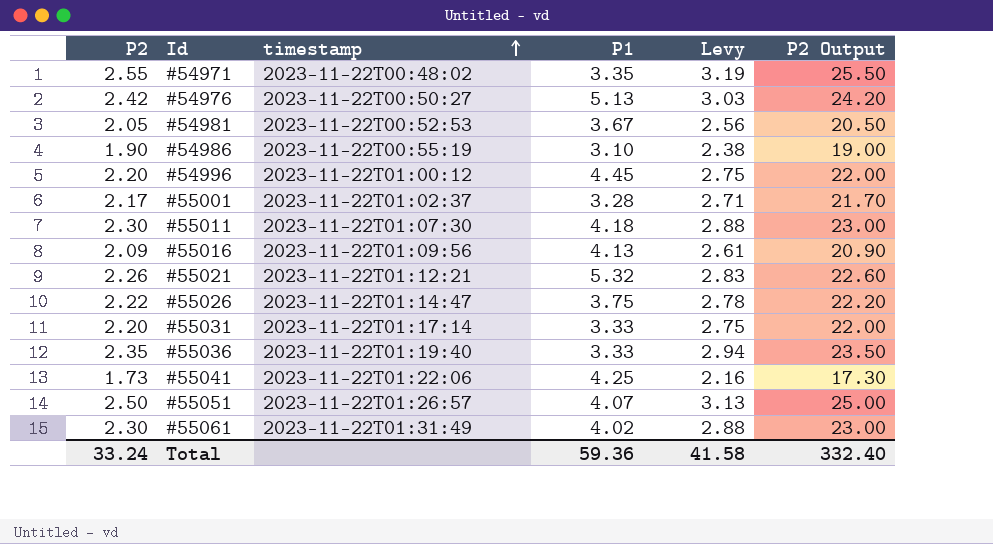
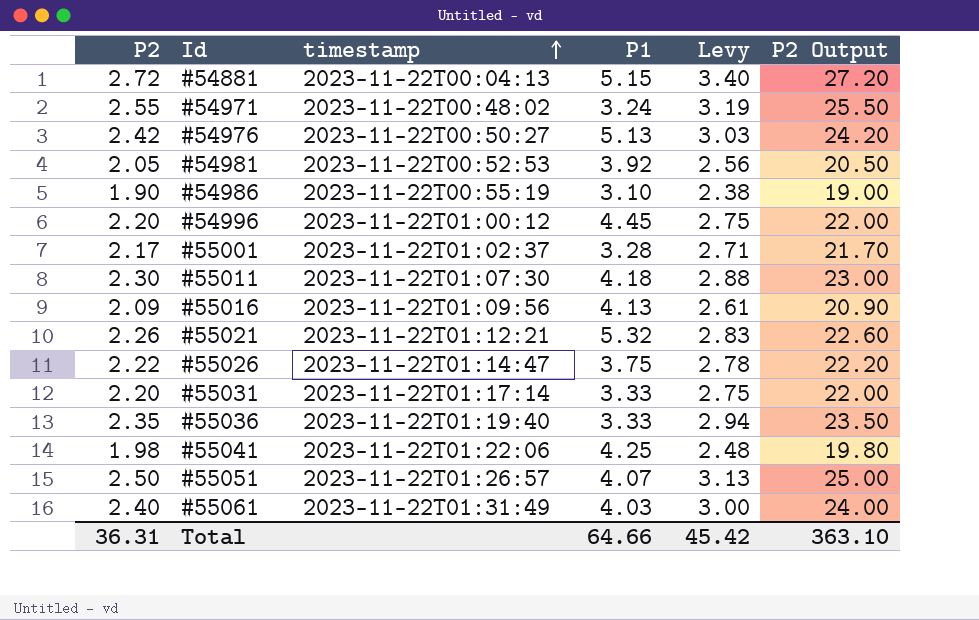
row #54881: none -> 2.72 | 2023-11-22T00:04:13 | 5.15 | 3.40 | 27.20
#54971 | P1: 3.35 -> 3.24
#54981 | P1: 3.67 -> 3.92
#55041 | P2: 1.73 -> 1.98
#55041 | Levy: 2.16 -> 2.48
#55041 | P2 Output: 17.30 -> 19.80
#55061 | P2: 2.30 -> 2.40
#55061 | P1: 4.02 -> 4.03
#55061 | Levy: 2.88 -> 3.00
#55061 | P2 Output: 23.00 -> 24.00
Total | P2: 33.24 -> 36.31
Total | P1: 59.36 -> 64.66
Total | Levy: 41.58 -> 45.42
Total | P2 Output: 332.40 -> 363.10

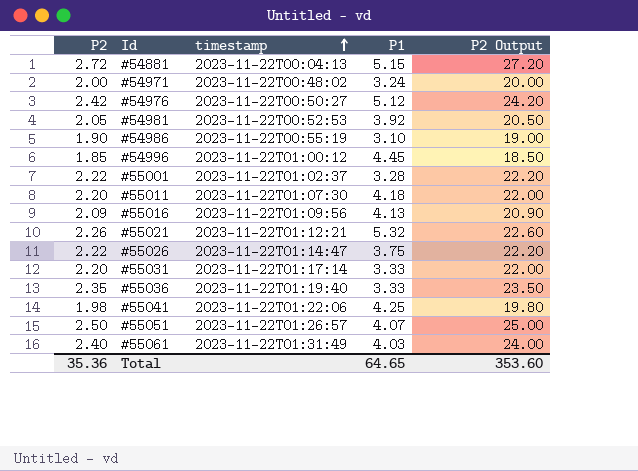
column Levy | formula: [P2] * 1.25 -> none
#54971 | P2: 2.55 -> 2.00
#54971 | P2 Output: 25.50 -> 20.00
#54976 | P1: 5.13 -> 5.12
#54996 | P2: 2.20 -> 1.85
#54996 | P2 Output: 22.00 -> 18.50
#55001 | P2: 2.17 -> 2.22
#55001 | P2 Output: 21.70 -> 22.20
#55011 | P2: 2.30 -> 2.20
#55011 | P2 Output: 23.00 -> 22.00
Total | P2: 36.31 -> 35.36
Total | P1: 64.66 -> 64.65
Total | P2 Output: 363.10 -> 353.60

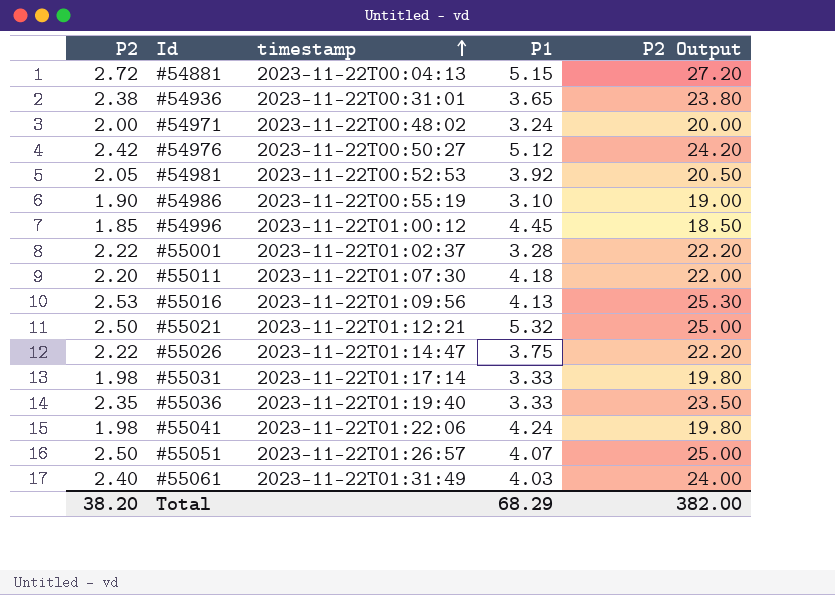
row #54936: none -> 2.38 | 2023-11-22T00:31:01 | 3.65 | 23.80
#55016 | P2: 2.09 -> 2.53
#55016 | P2 Output: 20.90 -> 25.30
#55021 | P2: 2.26 -> 2.50
#55021 | P2 Output: 22.60 -> 25.00
#55031 | P2: 2.20 -> 1.98
#55031 | P2 Output: 22.00 -> 19.80
#55041 | P1: 4.25 -> 4.24
Total | P2: 35.36 -> 38.20
Total | P1: 64.65 -> 68.29
Total | P2 Output: 353.60 -> 382.00

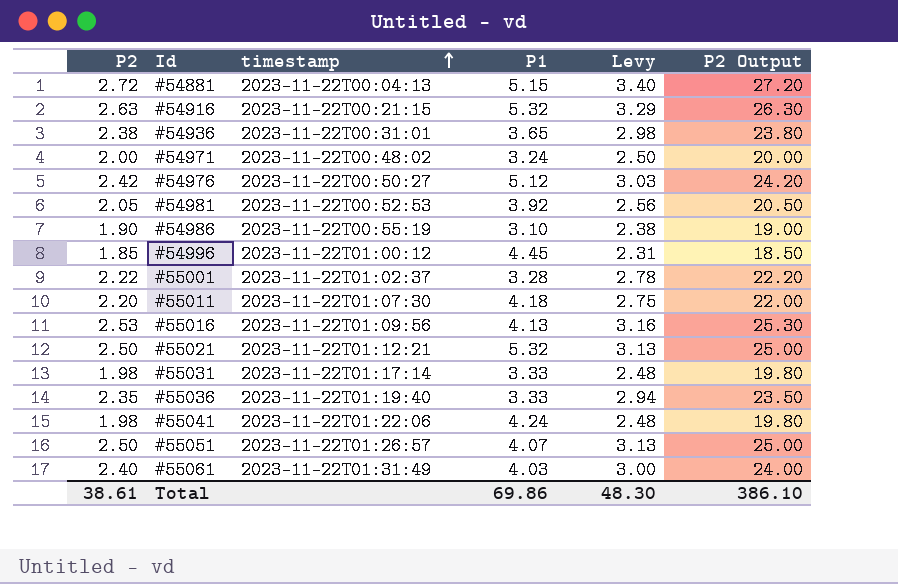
column Levy | formula: none -> [P2] * 1.25
row #55026: 2.22 | 2023-11-22T01:14:47 | 3.75 | 22.20 -> none
row #54916: none -> 2.63 | 2023-11-22T00:21:15 | 5.32 | 3.29 | 26.30
Total | P2: 38.20 -> 38.61
Total | P1: 68.29 -> 69.86
Total | P2 Output: 382.00 -> 386.10

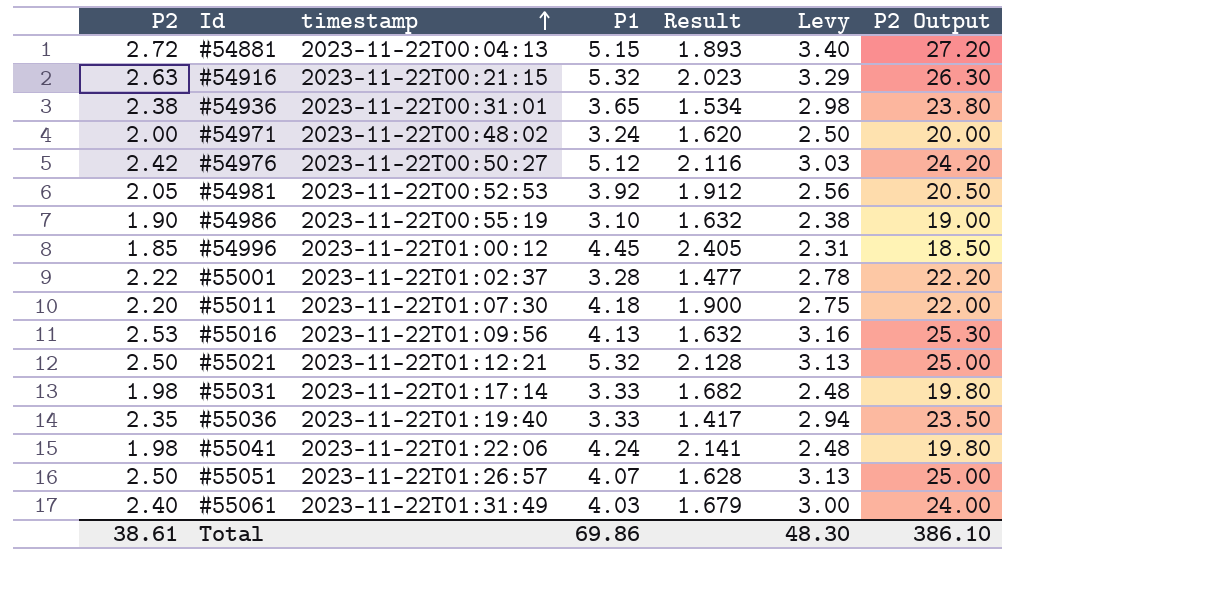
column Result | formula: none -> [P1] / [P2]

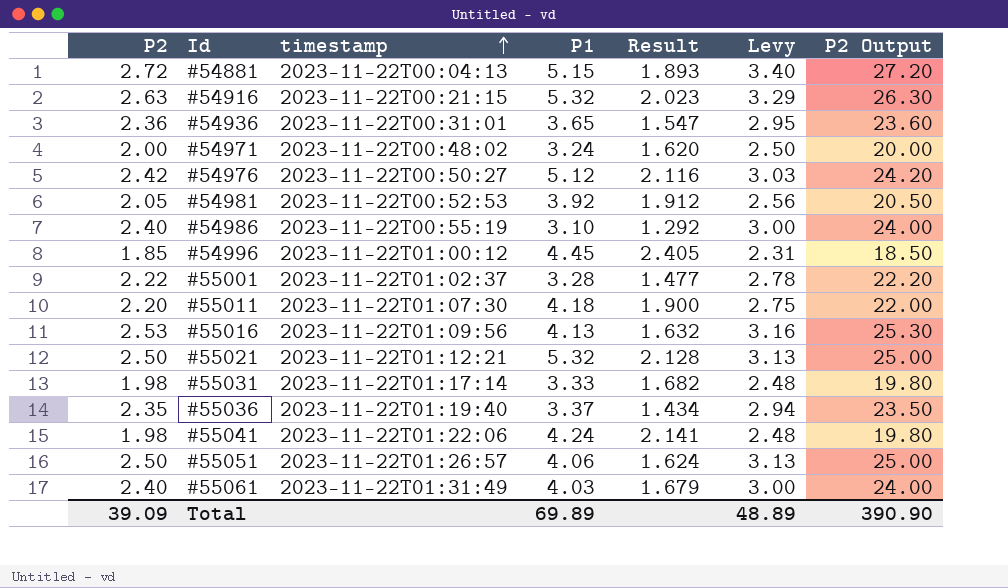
#54936 | P2: 2.38 -> 2.36
#54936 | Result: 1.534 -> 1.547
#54936 | Levy: 2.98 -> 2.95
#54936 | P2 Output: 23.80 -> 23.60
#54986 | P2: 1.90 -> 2.40
#54986 | Result: 1.632 -> 1.292
#54986 | Levy: 2.38 -> 3.00
#54986 | P2 Output: 19.00 -> 24.00
#55036 | P1: 3.33 -> 3.37
#55036 | Result: 1.417 -> 1.434
#55051 | P1: 4.07 -> 4.06
#55051 | Result: 1.628 -> 1.624
Total | P2: 38.61 -> 39.09
Total | P1: 69.86 -> 69.89
Total | Levy: 48.30 -> 48.89
Total | P2 Output: 386.10 -> 390.90

